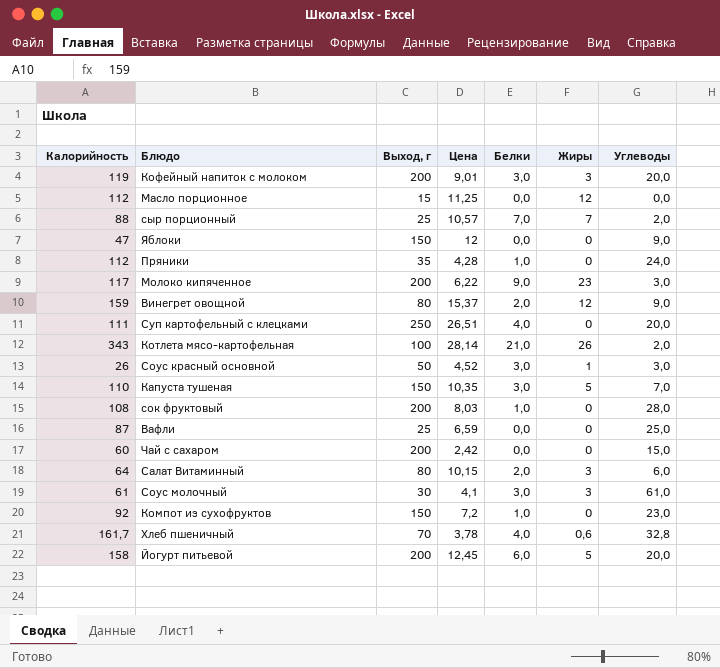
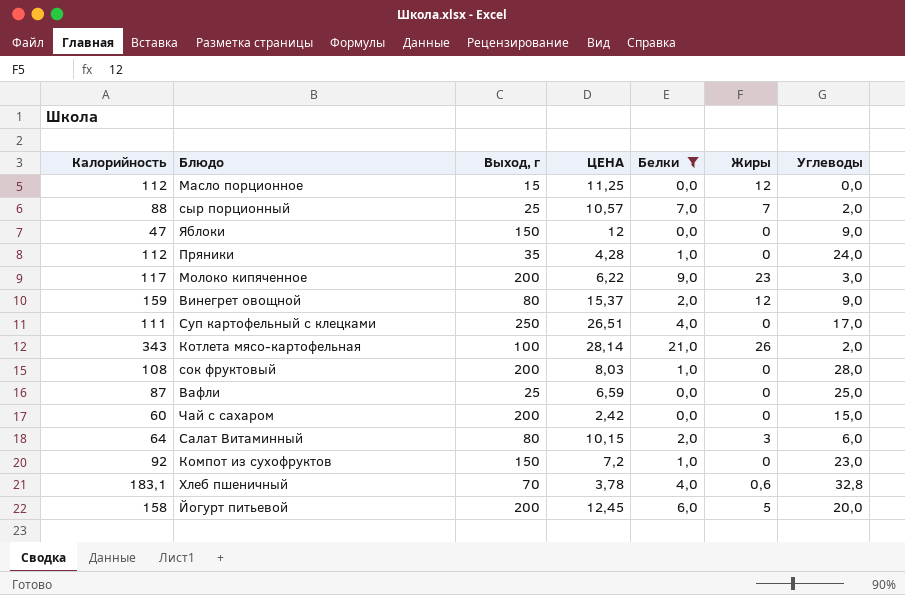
filter: none -> Белки != 3,0
column name: Цена -> ЦЕНА
Суп картофельный с клецками | Углеводы: 20,0 -> 17,0
Хлеб пшеничный | Калорийность: 161,7 -> 183,1

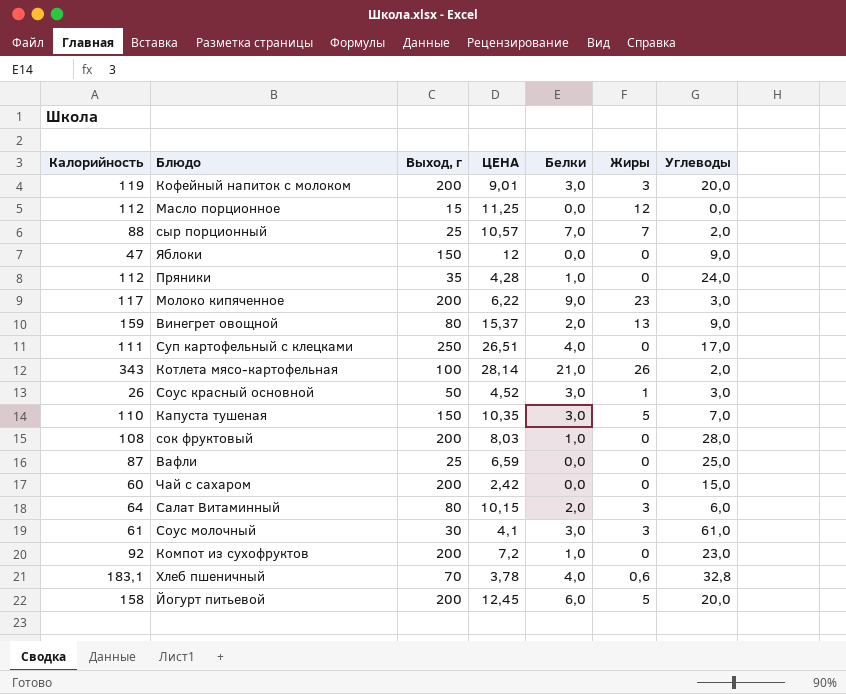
filter: Белки != 3,0 -> none
Винегрет овощной | Жиры: 12 -> 13
Компот из сухофруктов | Выход, г: 150 -> 200

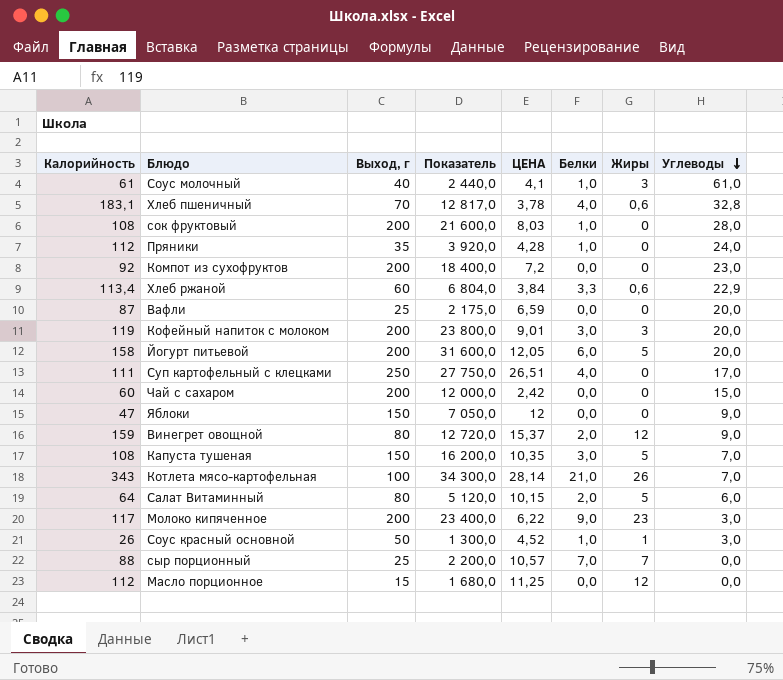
row order: none -> Углеводы descending
column Показатель | formula: none -> [Калорийность] * [Выход, г]
Соус молочный | Выход, г: 30 -> 40
Соус молочный | Белки: 3,0 -> 1,0
Компот из сухофруктов | Белки: 1,0 -> 0,0
row Хлеб ржаной: none -> 113,4 | 60 | 6 804,0 | 3,84 | 3,3 | 0,6 | 22,9
Вафли | Углеводы: 25,0 -> 20,0
Йогурт питьевой | ЦЕНА: 12,45 -> 12,05
Винегрет овощной | Жиры: 13 -> 12
Капуста тушеная | Калорийность: 110 -> 108
Котлета мясо-картофельная | Углеводы: 2,0 -> 7,0
Салат Витаминный | Жиры: 3 -> 5
Соус красный основной | Белки: 3,0 -> 1,0
сыр порционный | Углеводы: 2,0 -> 0,0

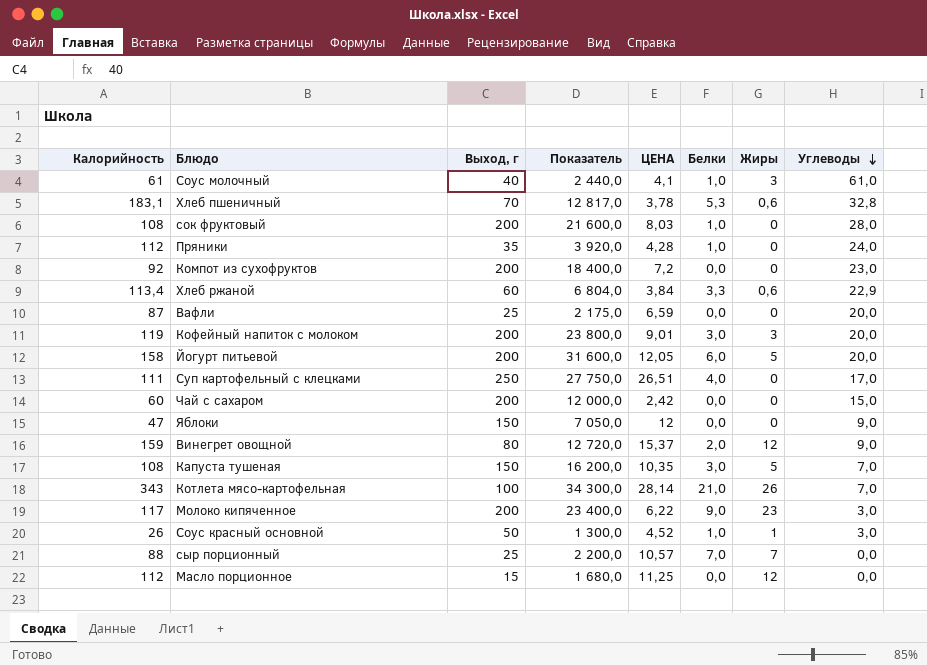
row Салат Витаминный: 64 | 80 | 5 120,0 | 10,15 | 2,0 | 5 | 6,0 -> none
Хлеб пшеничный | Белки: 4,0 -> 5,3

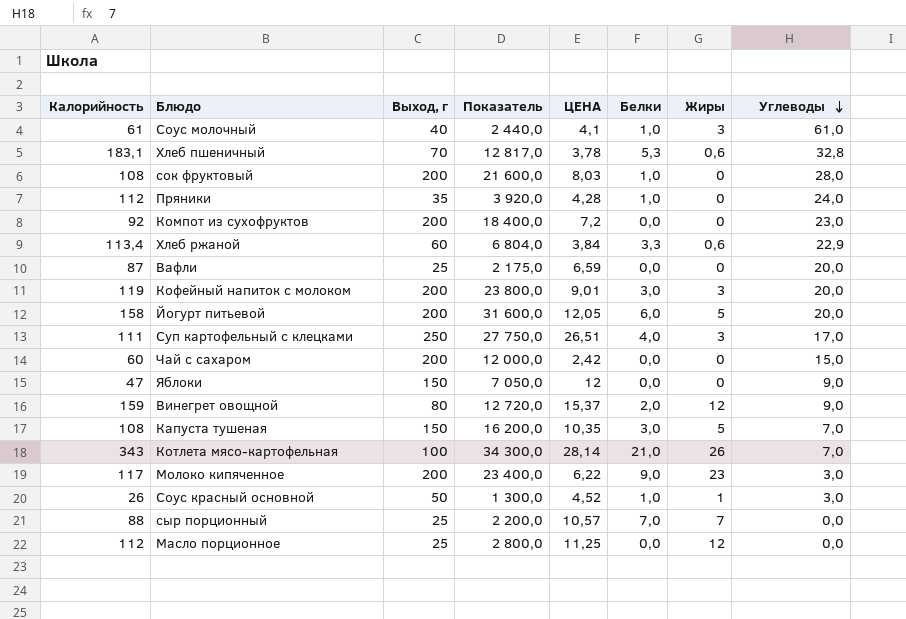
Суп картофельный с клецками | Жиры: 0 -> 3
Масло порционное | Выход, г: 15 -> 25
Масло порционное | Показатель: 1 680,0 -> 2 800,0

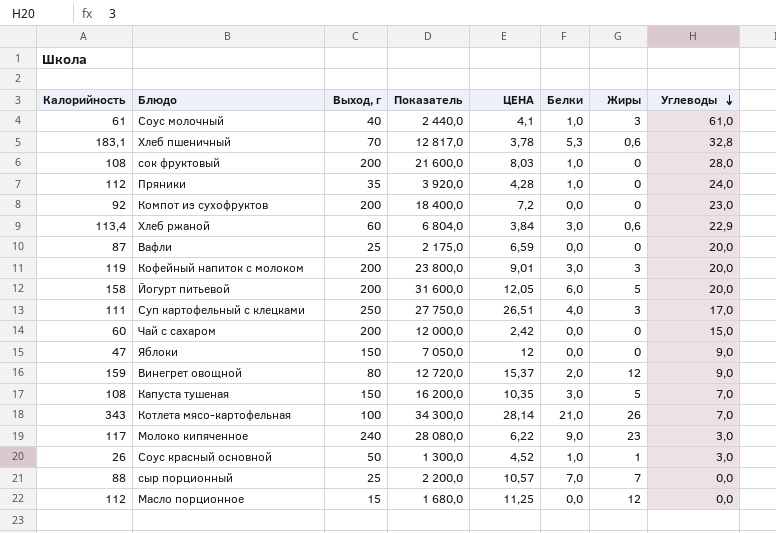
Хлеб ржаной | Белки: 3,3 -> 3,0
Молоко кипяченное | Выход, г: 200 -> 240
Молоко кипяченное | Показатель: 23 400,0 -> 28 080,0
Масло порционное | Выход, г: 25 -> 15
Масло порционное | Показатель: 2 800,0 -> 1 680,0

